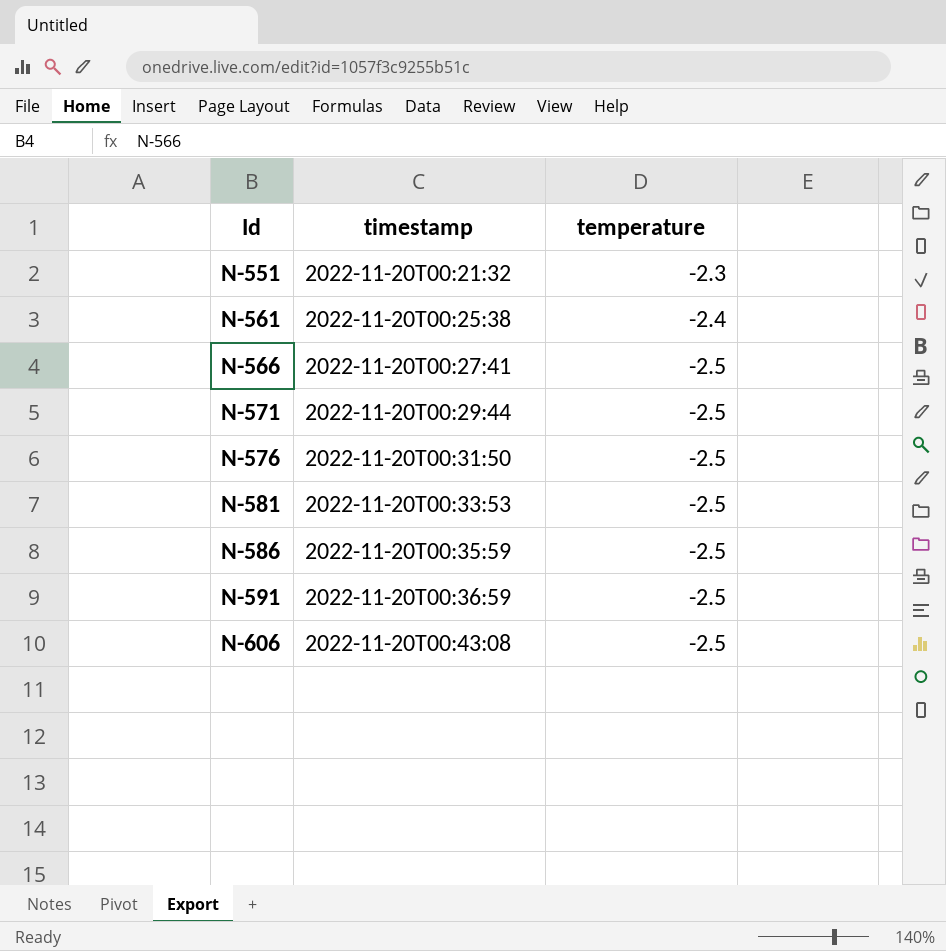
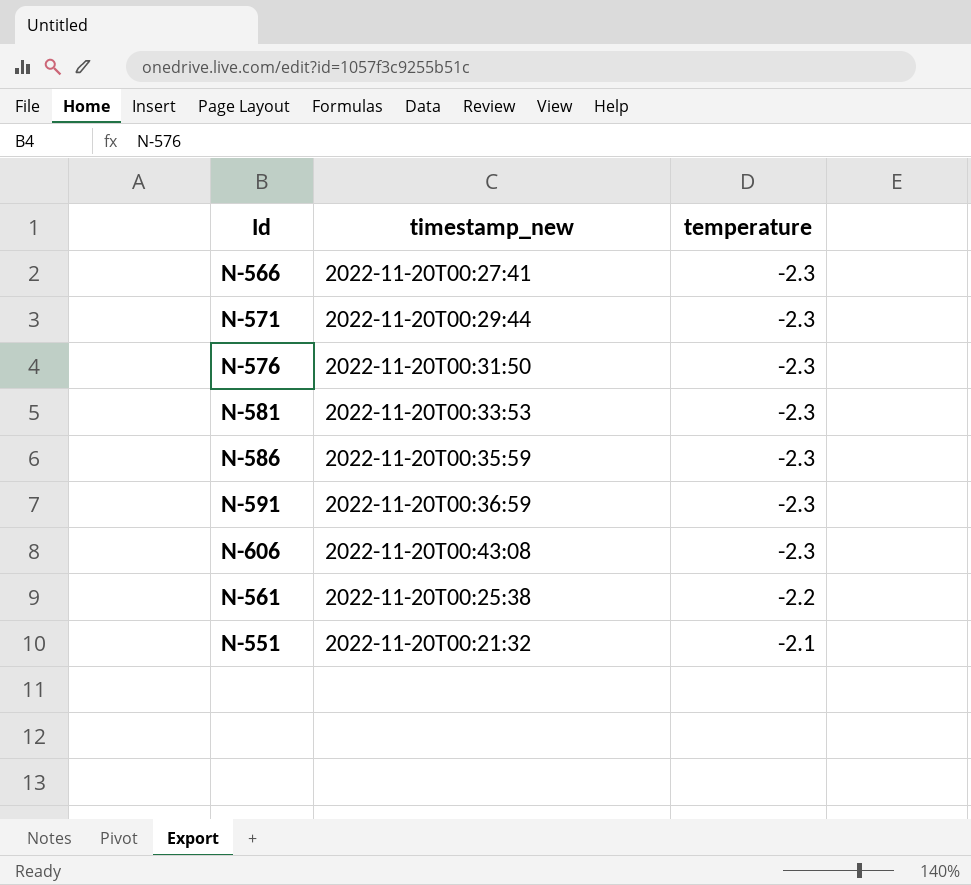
row order: Id ascending -> temperature ascending
column name: timestamp -> timestamp_new
N-566 | temperature: -2.5 -> -2.3
N-571 | temperature: -2.5 -> -2.3
N-576 | temperature: -2.5 -> -2.3
N-581 | temperature: -2.5 -> -2.3
N-586 | temperature: -2.5 -> -2.3
N-591 | temperature: -2.5 -> -2.3
N-606 | temperature: -2.5 -> -2.3
N-561 | temperature: -2.4 -> -2.2
N-551 | temperature: -2.3 -> -2.1

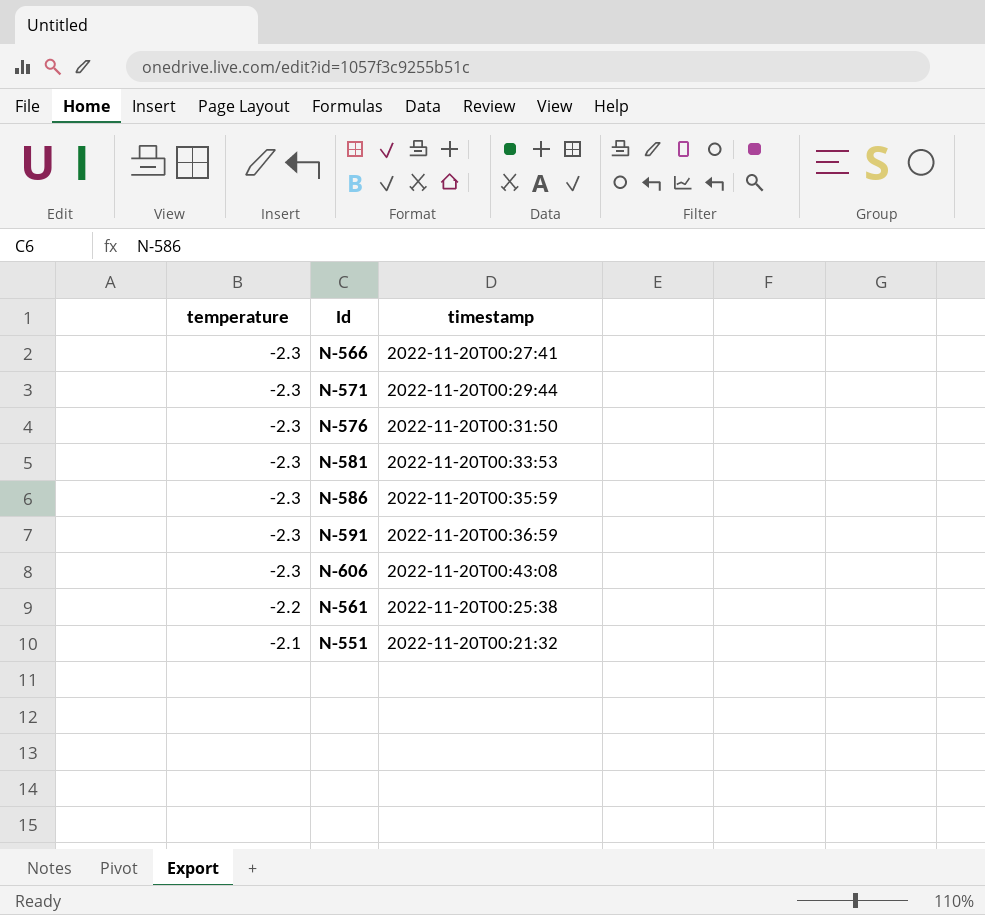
column temperature | position: 3 -> 1
column name: timestamp_new -> timestamp

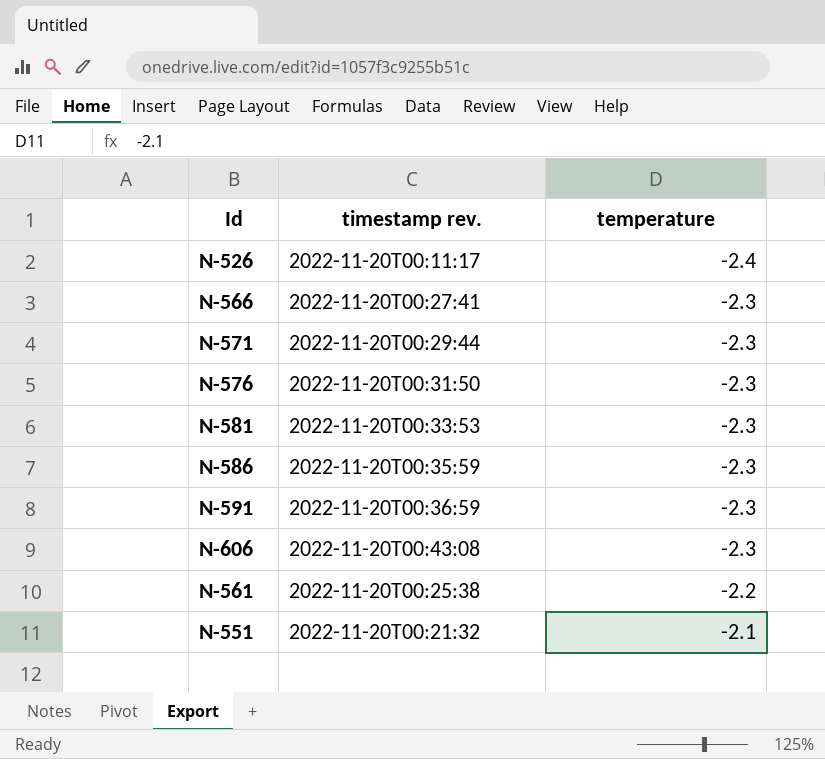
column name: timestamp -> timestamp rev.
column temperature | position: 1 -> 3
row N-526: none -> 2022-11-20T00:11:17 | -2.4

